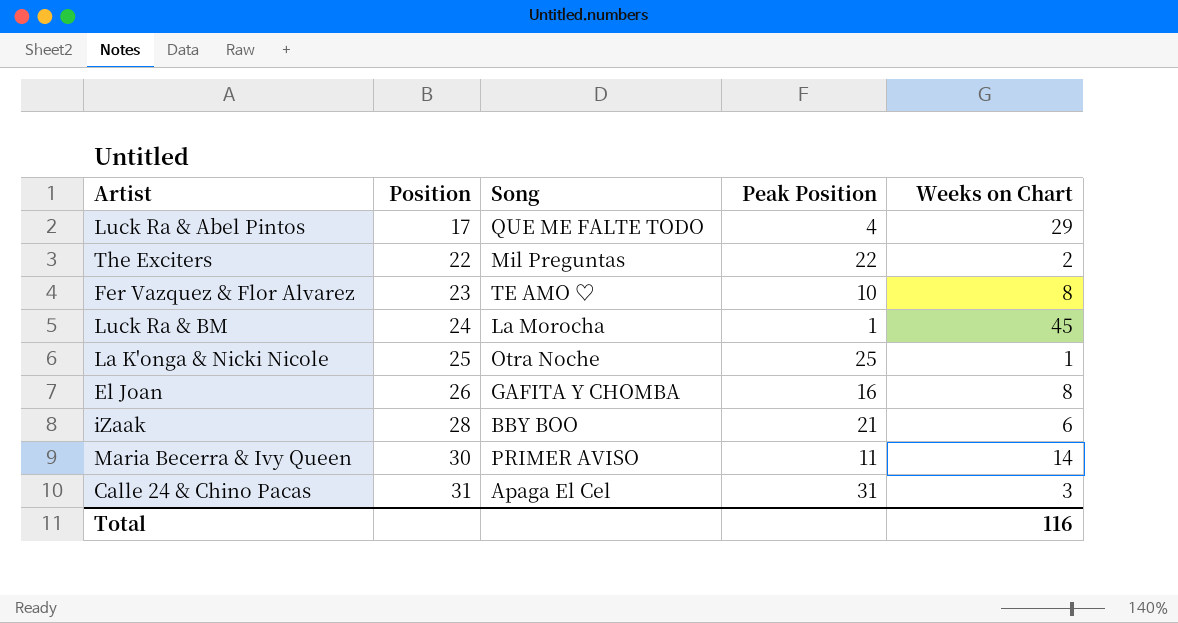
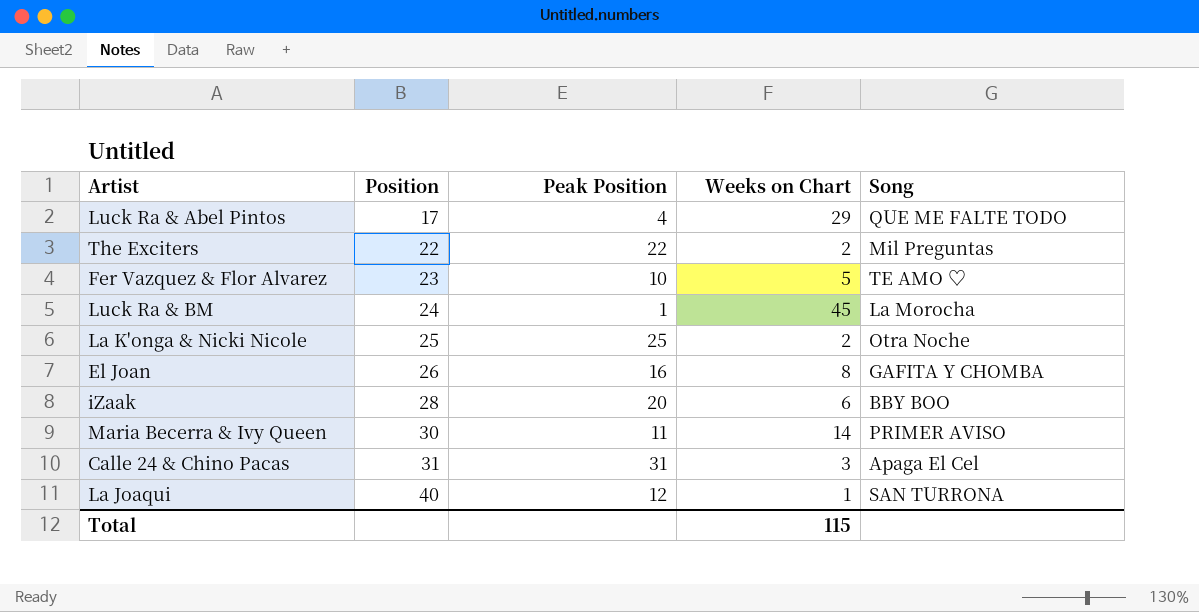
column Song | position: 3 -> 5
Fer Vazquez & Flor Alvarez | Weeks on Chart: 8 -> 5
La K'onga & Nicki Nicole | Weeks on Chart: 1 -> 2
iZaak | Peak Position: 21 -> 20
row La Joaqui: none -> 40 | 12 | 1 | SAN TURRONA
Total | Weeks on Chart: 116 -> 115

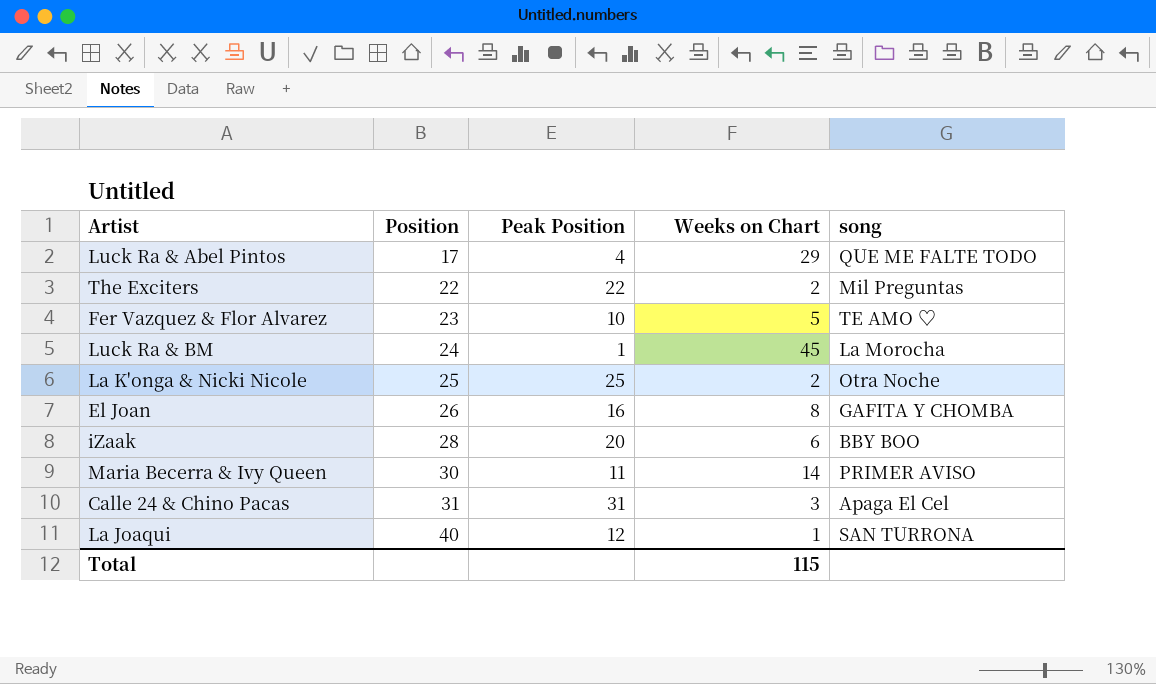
column name: Song -> song

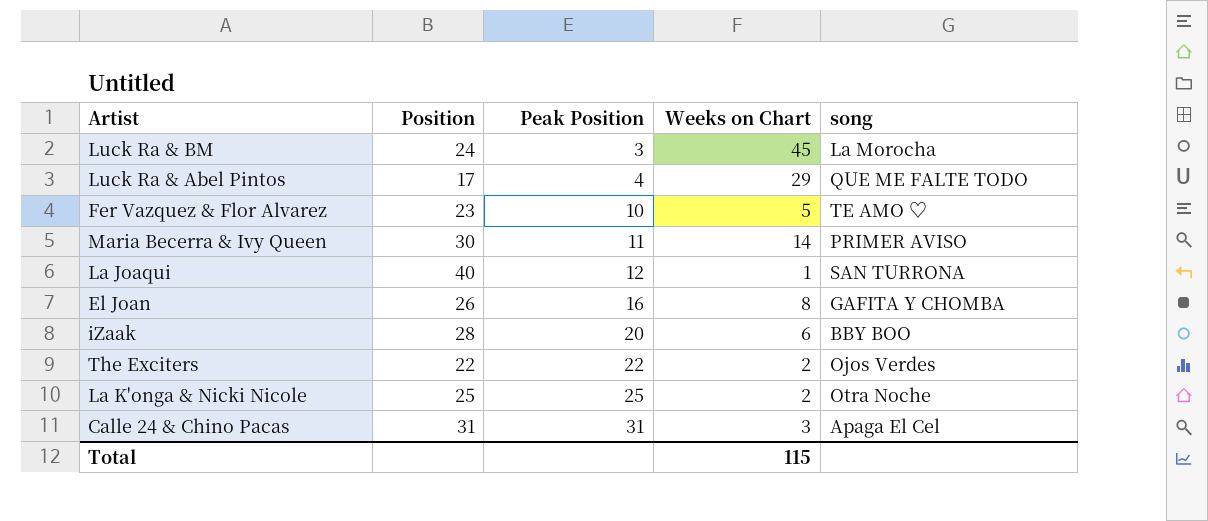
row order: Position ascending -> Peak Position ascending
Luck Ra & BM | Peak Position: 1 -> 3
The Exciters | song: Mil Preguntas -> Ojos Verdes

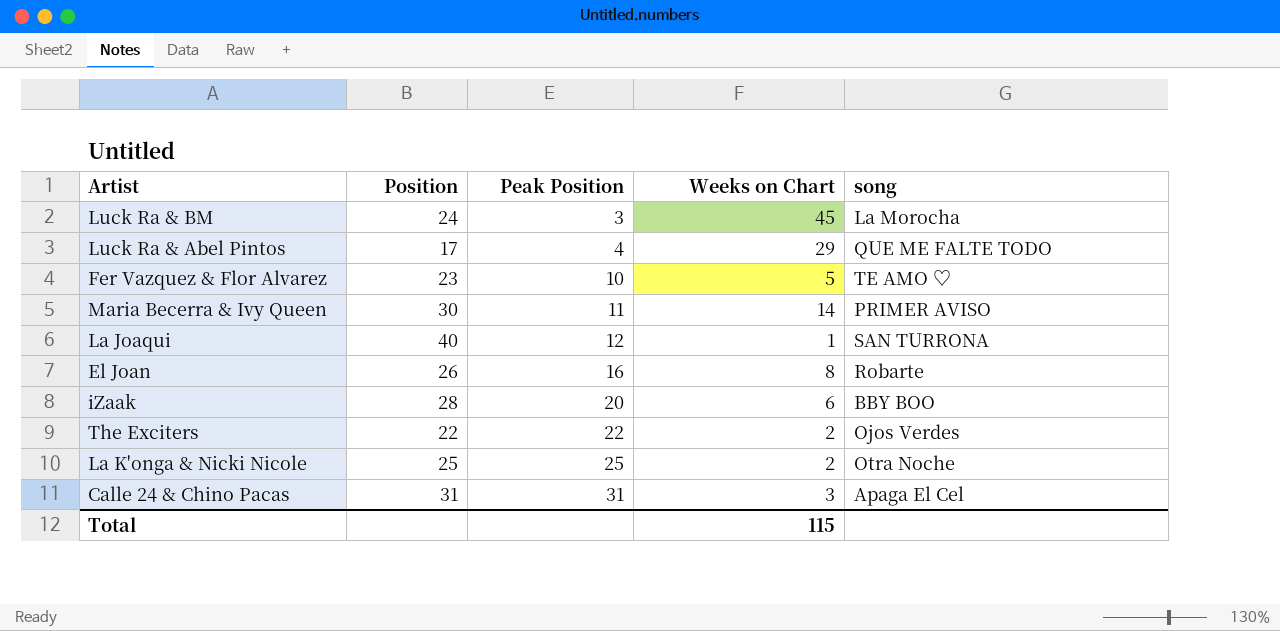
El Joan | song: GAFITA Y CHOMBA -> Robarte

